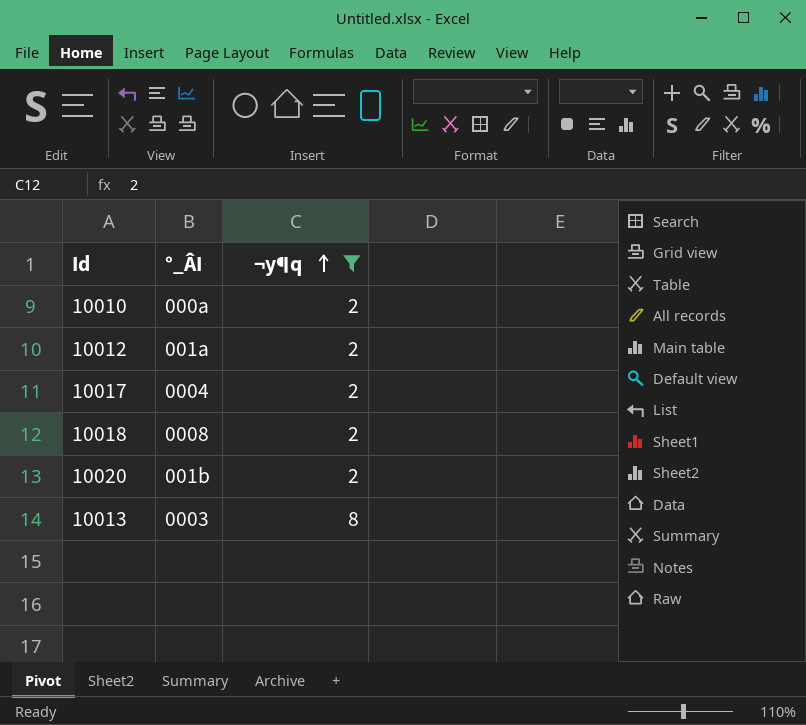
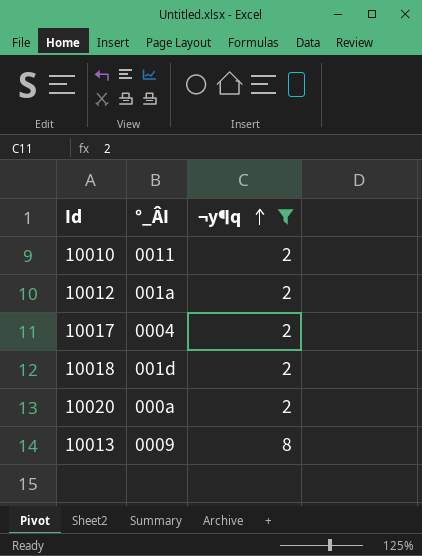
10010 | °_ÂI: 000a -> 0011
10018 | °_ÂI: 0008 -> 001d
10020 | °_ÂI: 001b -> 000a
10013 | °_ÂI: 0003 -> 0009

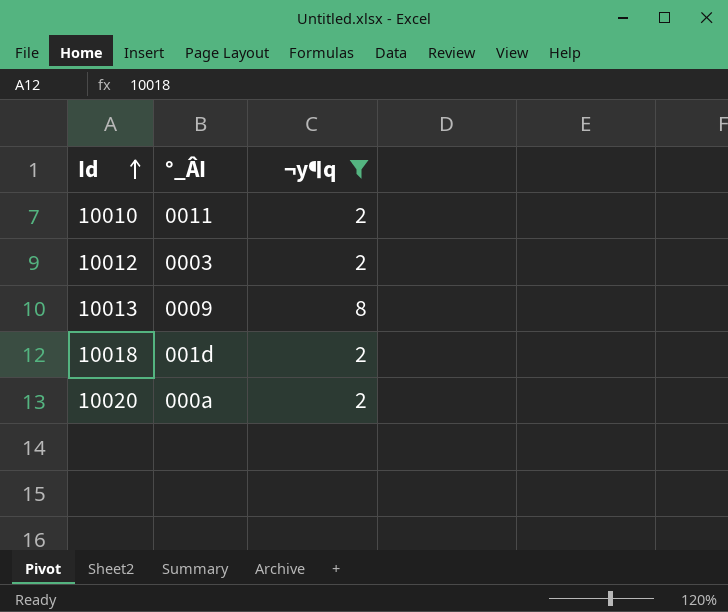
row order: ¬y¶q ascending -> Id ascending
row 10017: 0004 | 2 -> none
10012 | °_ÂI: 001a -> 0003

